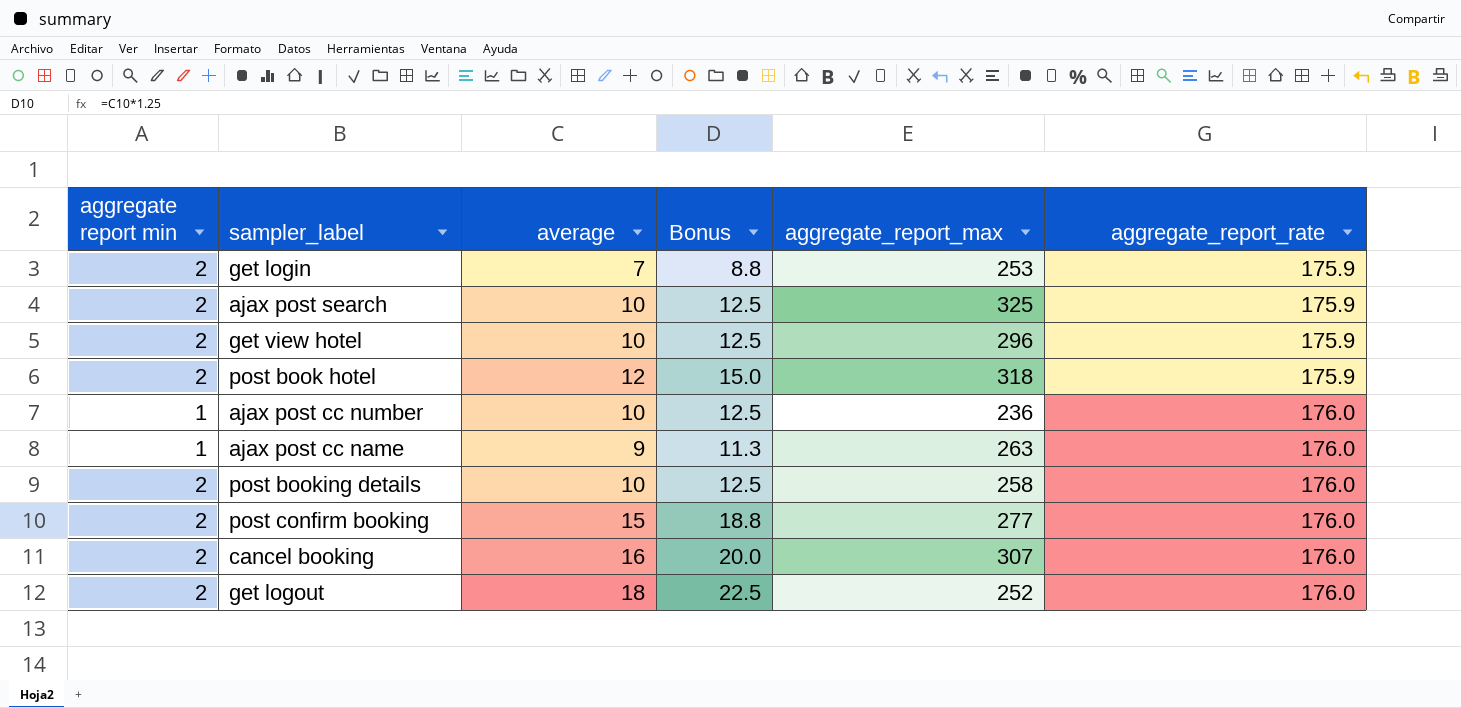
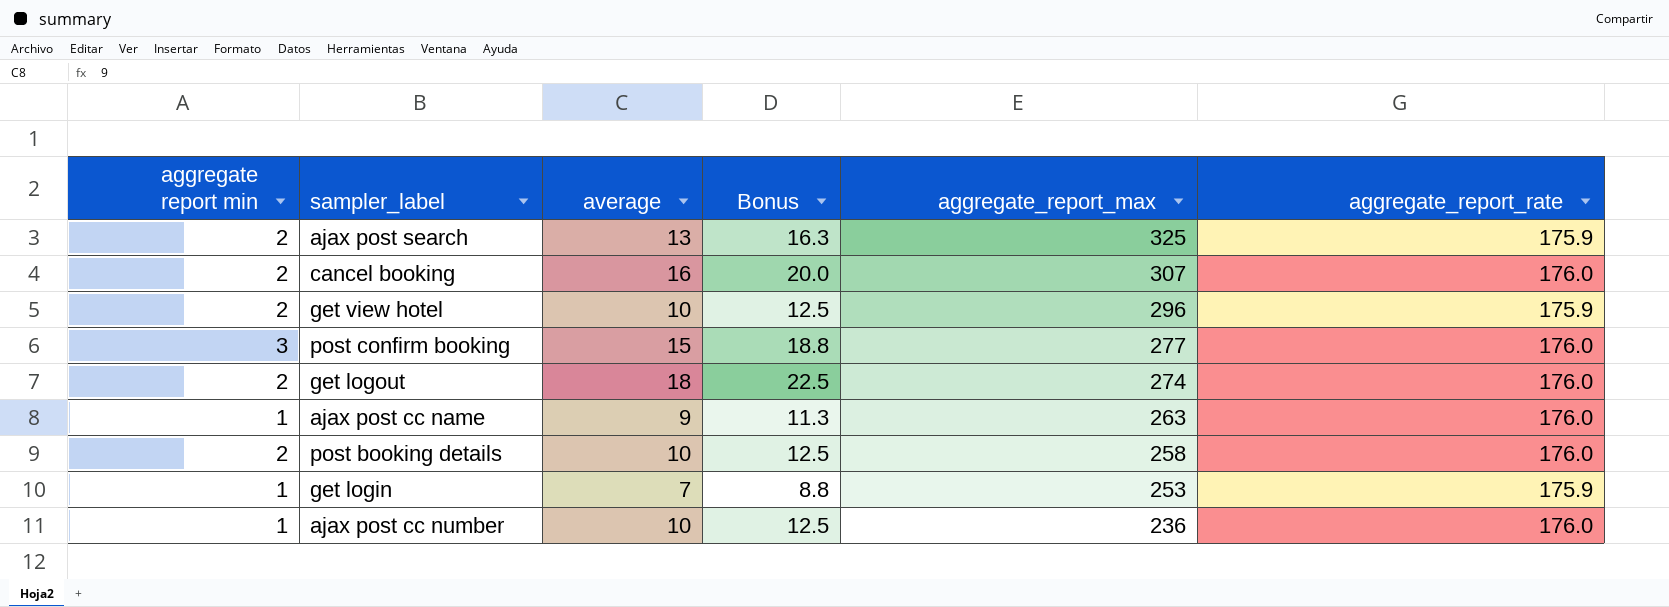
row order: aggregate_report_rate ascending -> aggregate_report_max descending
row post book hotel: 2 | 12 | 15.0 | 318 | 175.9 -> none
ajax post search | average: 10 -> 13
ajax post search | Bonus: 12.5 -> 16.3
post confirm booking | aggregate report min: 2 -> 3
get logout | aggregate_report_max: 252 -> 274
get login | aggregate report min: 2 -> 1

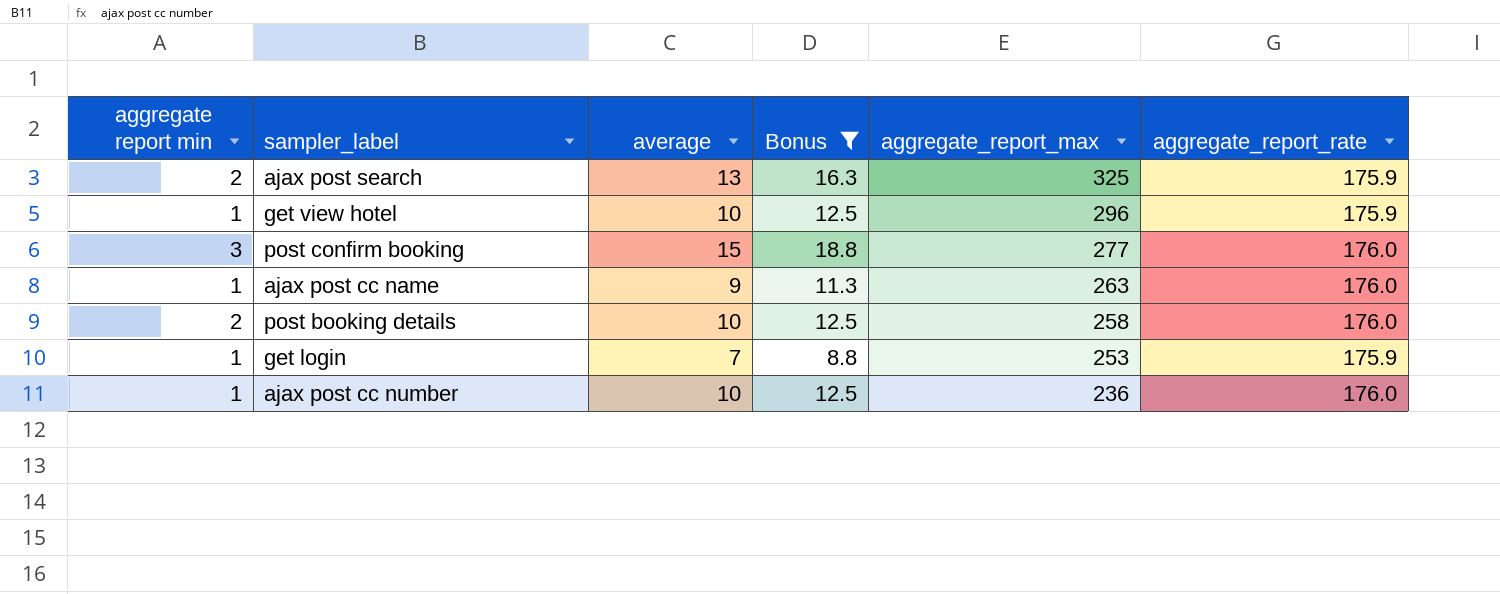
filter: none -> Bonus <= 18.8
get view hotel | aggregate report min: 2 -> 1

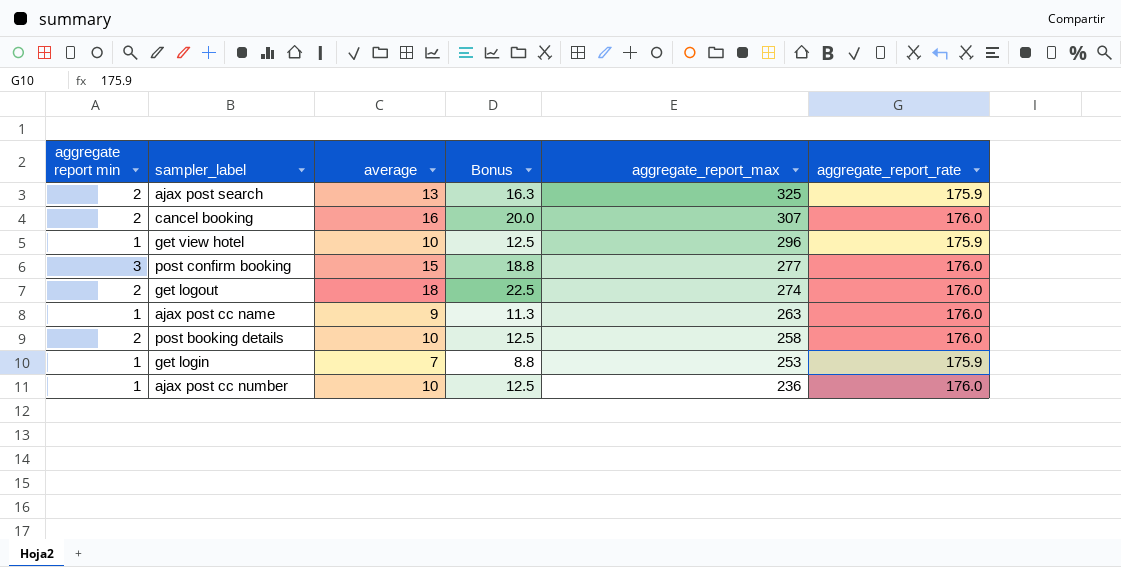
filter: Bonus <= 18.8 -> none

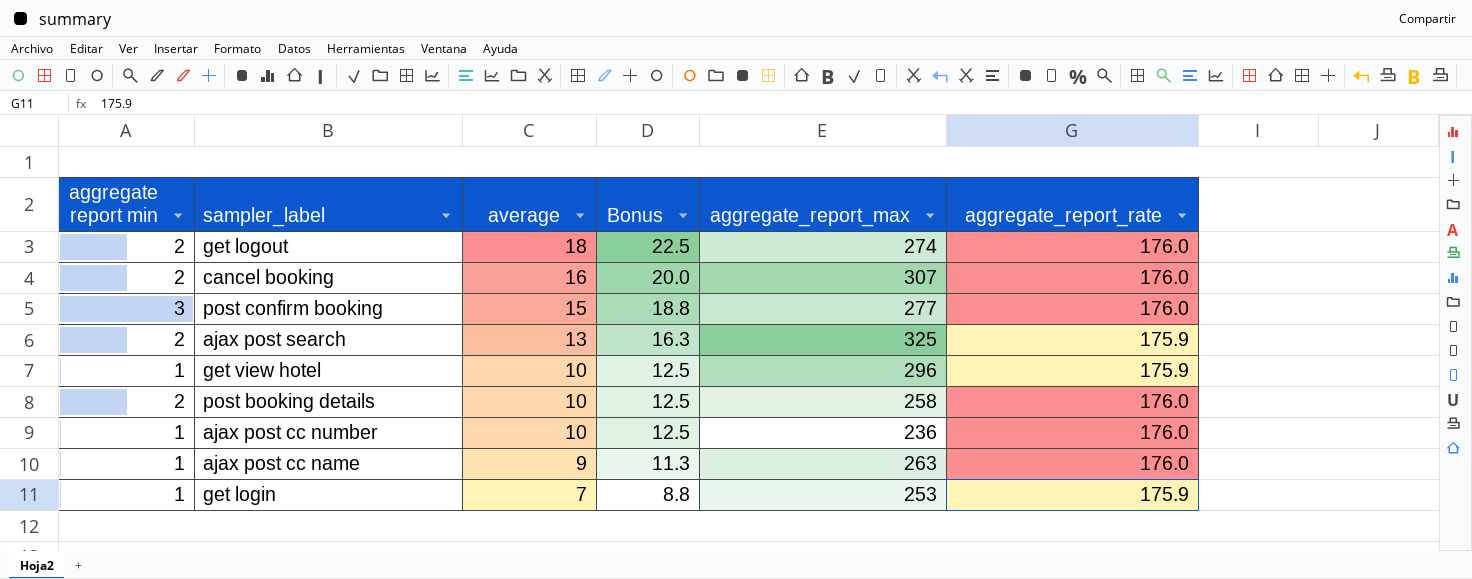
row order: aggregate_report_max descending -> average descending

